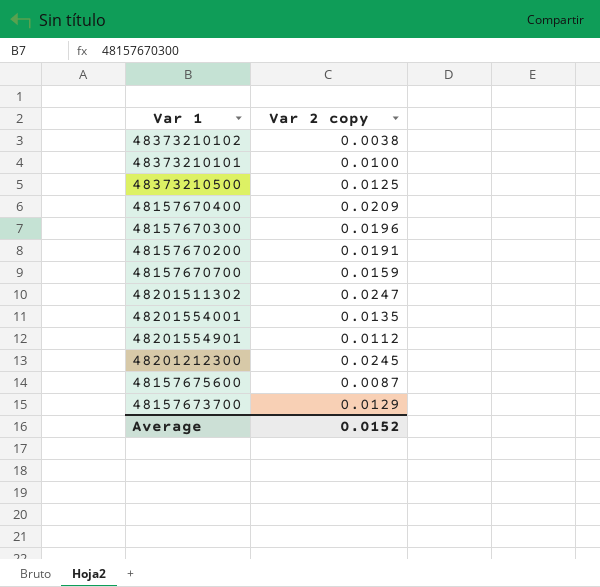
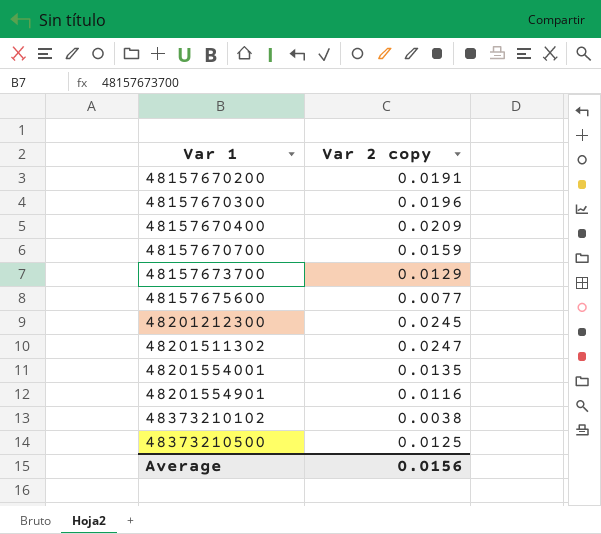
row order: none -> Var 1 ascending
row 48373210101: 0.0100 -> none
48157675600 | Var 2 copy: 0.0087 -> 0.0077
48201554901 | Var 2 copy: 0.0112 -> 0.0116
Average | Var 2 copy: 0.0152 -> 0.0156

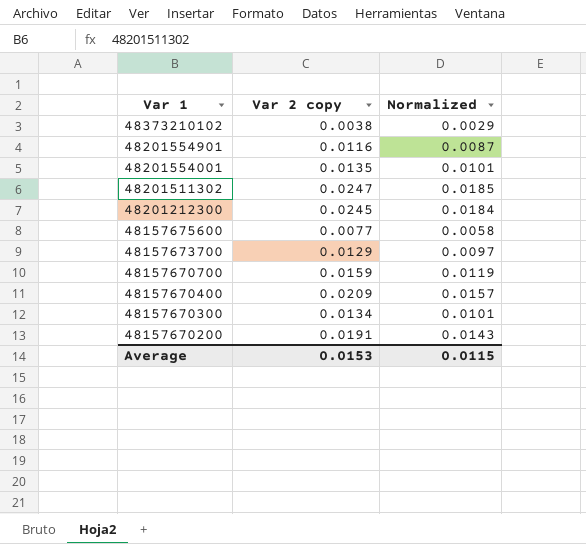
row order: Var 1 ascending -> Var 1 descending
column Normalized | formula: none -> [Var 2 copy] * 0.75
row 48373210500: 0.0125 -> none
48157670300 | Var 2 copy: 0.0196 -> 0.0134
Average | Var 2 copy: 0.0156 -> 0.0153

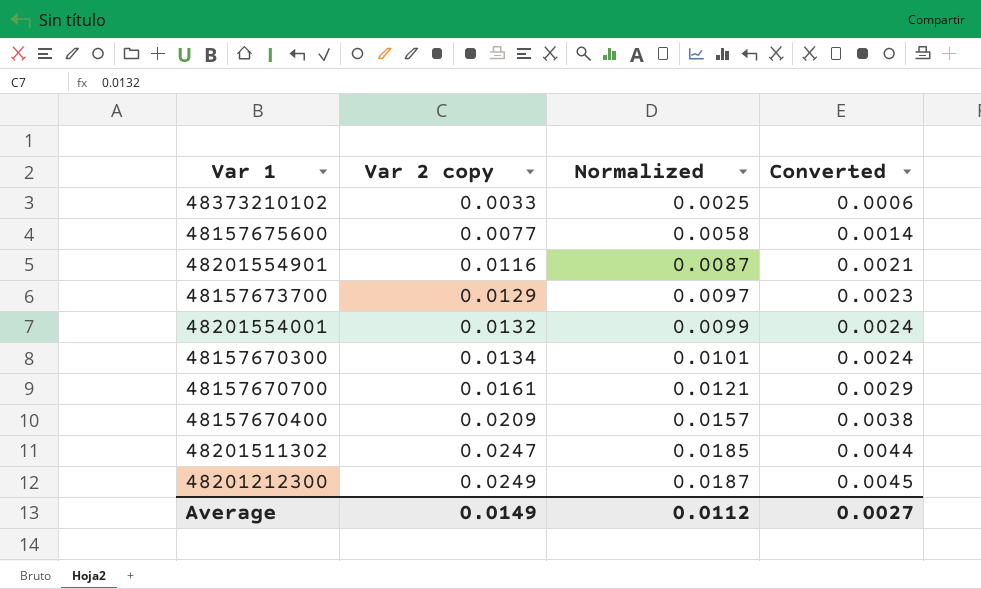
row order: Var 1 descending -> Var 2 copy ascending
column Converted | formula: none -> [Var 2 copy] * 0.18
row 48157670200: 0.0191 | 0.0143 -> none
48373210102 | Var 2 copy: 0.0038 -> 0.0033
48373210102 | Normalized: 0.0029 -> 0.0025
48201554001 | Var 2 copy: 0.0135 -> 0.0132
48201554001 | Normalized: 0.0101 -> 0.0099
48157670700 | Var 2 copy: 0.0159 -> 0.0161
48157670700 | Normalized: 0.0119 -> 0.0121
48201212300 | Var 2 copy: 0.0245 -> 0.0249
48201212300 | Normalized: 0.0184 -> 0.0187
Average | Var 2 copy: 0.0153 -> 0.0149
Average | Normalized: 0.0115 -> 0.0112

